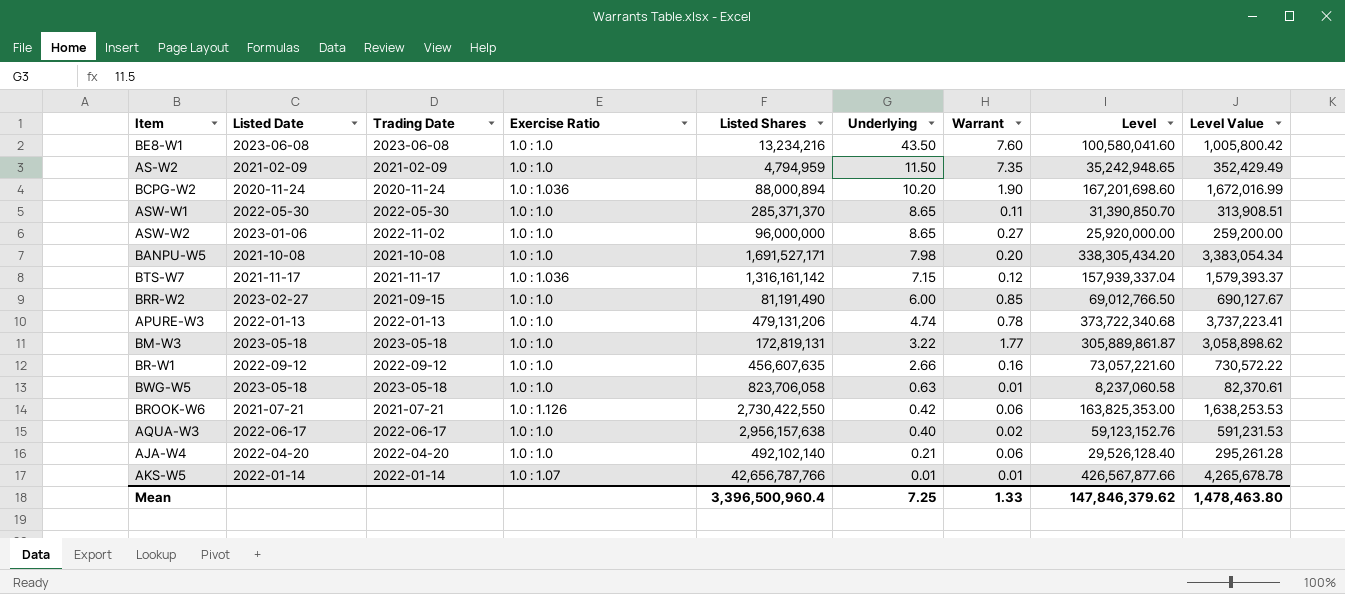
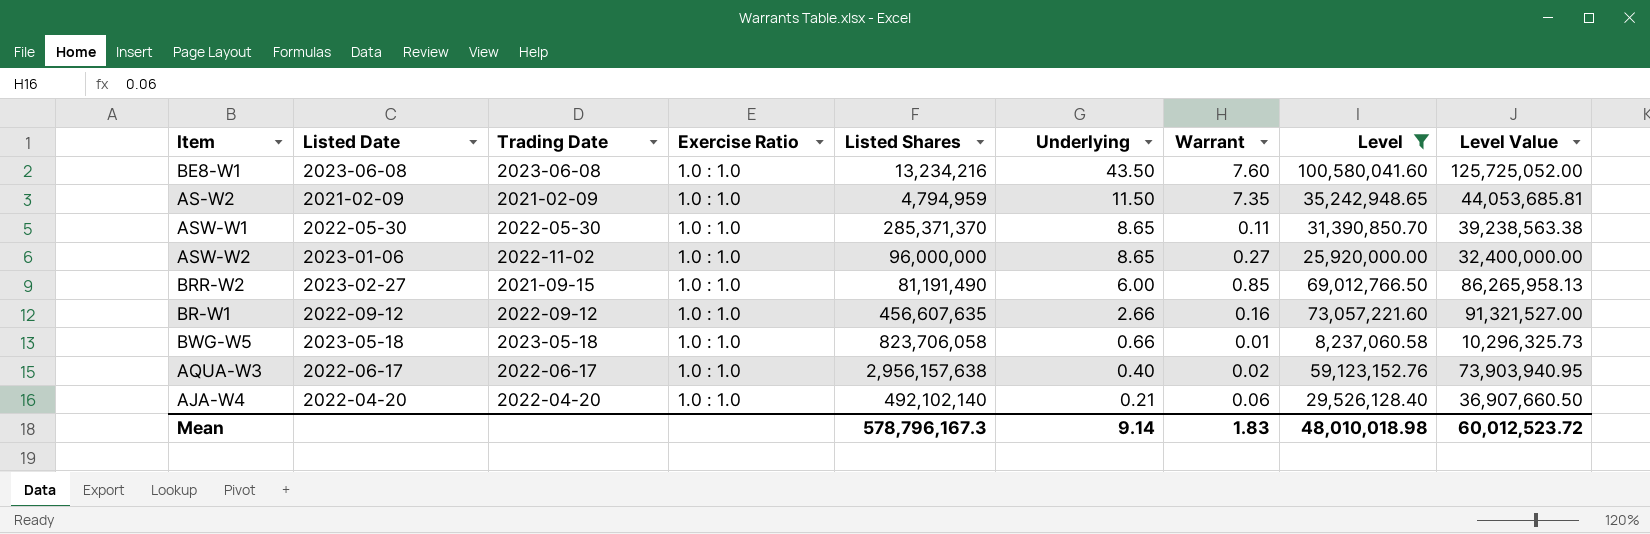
filter: none -> Level <= 100,580,041.60
column Level Value | formula: [Level] * 0.01 -> [Level] * 1.25
BWG-W5 | Underlying: 0.63 -> 0.66
Mean | Listed Shares: 3,396,500,960.4 -> 578,796,167.3
Mean | Underlying: 7.25 -> 9.14
Mean | Warrant: 1.33 -> 1.83
Mean | Level: 147,846,379.62 -> 48,010,018.98
Mean | Level Value: 1,478,463.80 -> 60,012,523.72

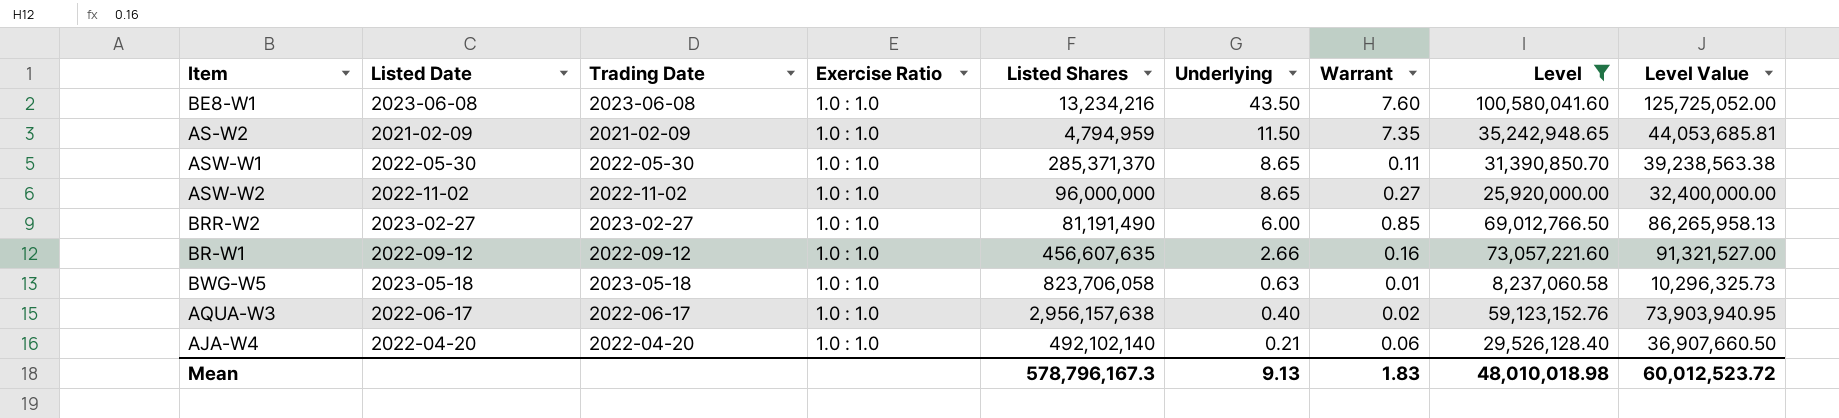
ASW-W2 | Listed Date: 2023-01-06 -> 2022-11-02
BRR-W2 | Trading Date: 2021-09-15 -> 2023-02-27
BWG-W5 | Underlying: 0.66 -> 0.63
Mean | Underlying: 9.14 -> 9.13

